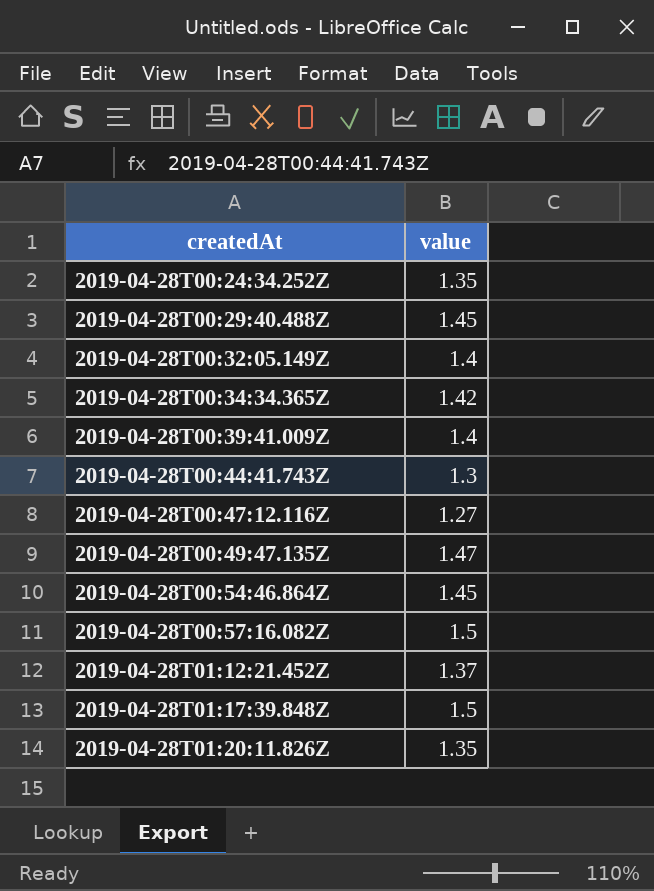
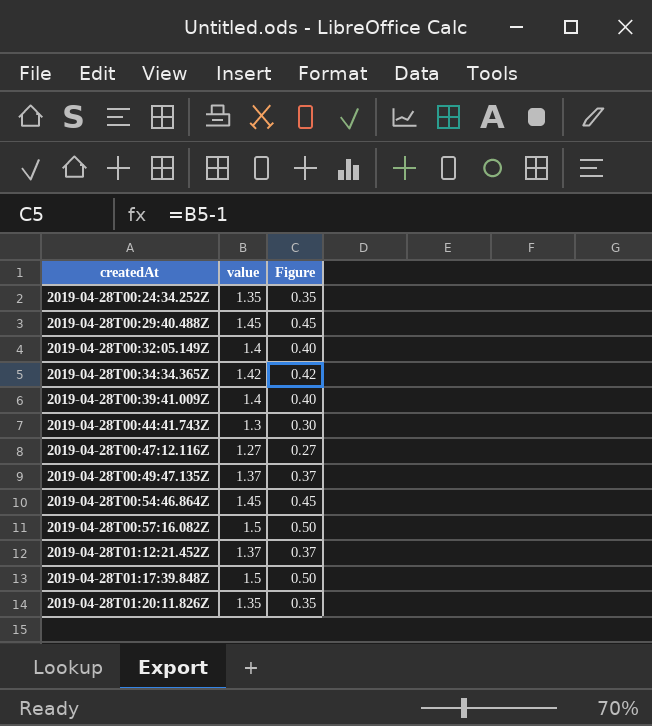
column Figure | formula: none -> [value] - 1
2019-04-28T00:49:47.135Z | value: 1.47 -> 1.37

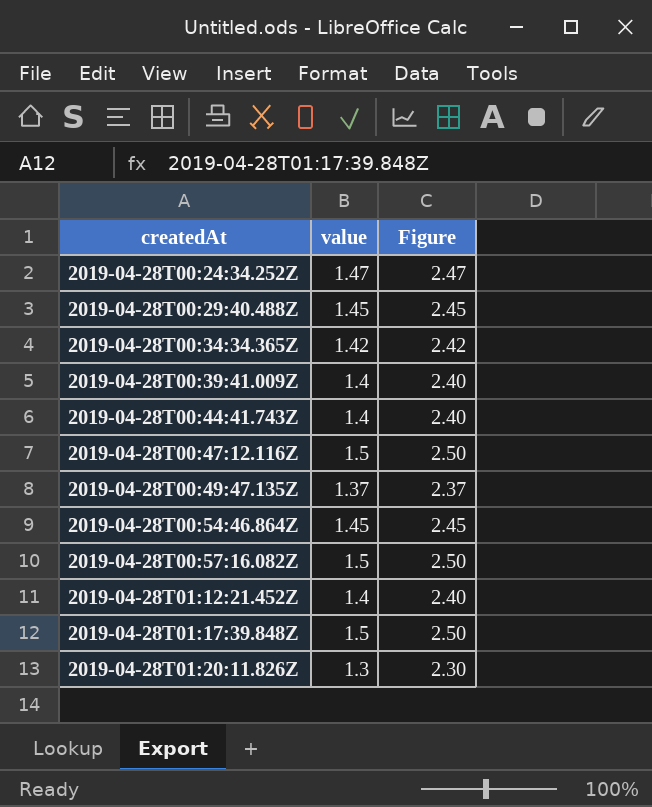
column Figure | formula: [value] - 1 -> [value] + 1
row 2019-04-28T00:32:05.149Z: 1.4 | 0.40 -> none
2019-04-28T00:24:34.252Z | value: 1.35 -> 1.47
2019-04-28T00:44:41.743Z | value: 1.3 -> 1.4
2019-04-28T00:47:12.116Z | value: 1.27 -> 1.5
2019-04-28T01:12:21.452Z | value: 1.37 -> 1.4
2019-04-28T01:20:11.826Z | value: 1.35 -> 1.3

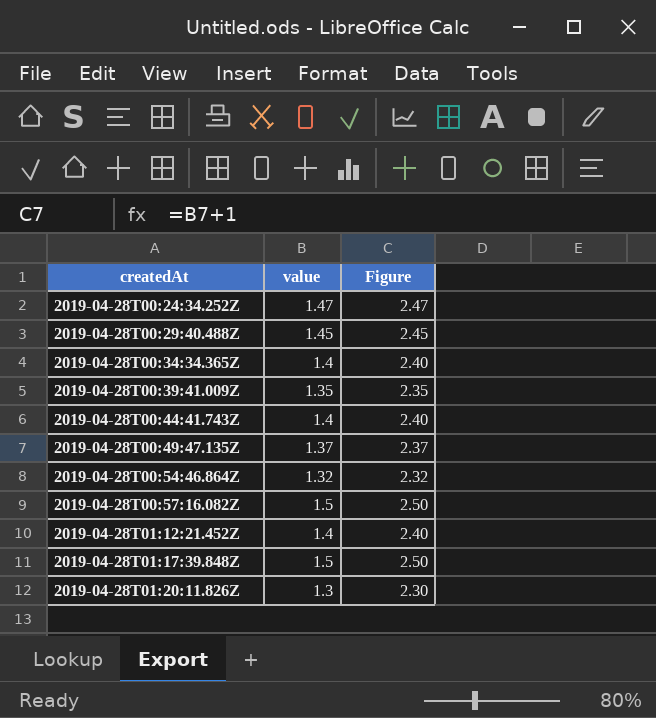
row 2019-04-28T00:47:12.116Z: 1.5 | 2.50 -> none
2019-04-28T00:34:34.365Z | value: 1.42 -> 1.4
2019-04-28T00:34:34.365Z | Figure: 2.42 -> 2.40
2019-04-28T00:39:41.009Z | value: 1.4 -> 1.35
2019-04-28T00:39:41.009Z | Figure: 2.40 -> 2.35
2019-04-28T00:54:46.864Z | value: 1.45 -> 1.32
2019-04-28T00:54:46.864Z | Figure: 2.45 -> 2.32

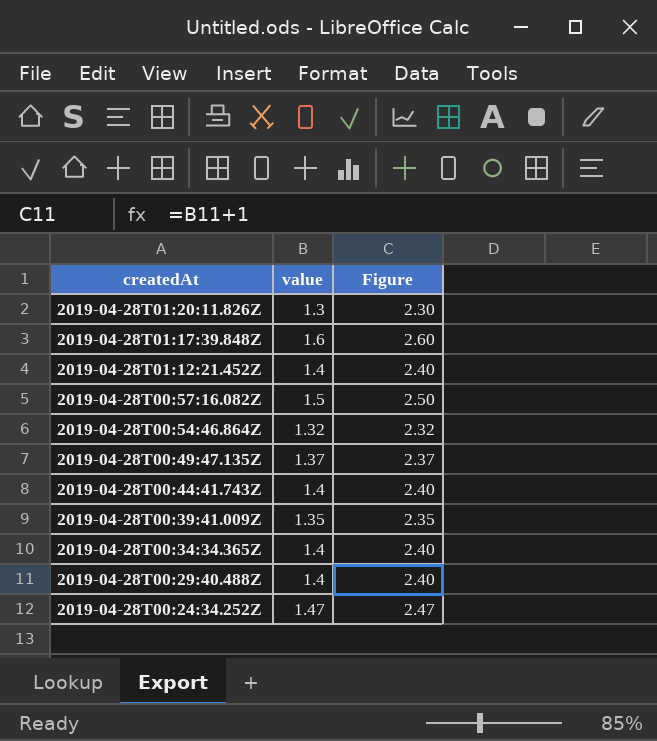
row order: createdAt ascending -> createdAt descending
2019-04-28T01:17:39.848Z | value: 1.5 -> 1.6
2019-04-28T01:17:39.848Z | Figure: 2.50 -> 2.60
2019-04-28T00:29:40.488Z | value: 1.45 -> 1.4
2019-04-28T00:29:40.488Z | Figure: 2.45 -> 2.40

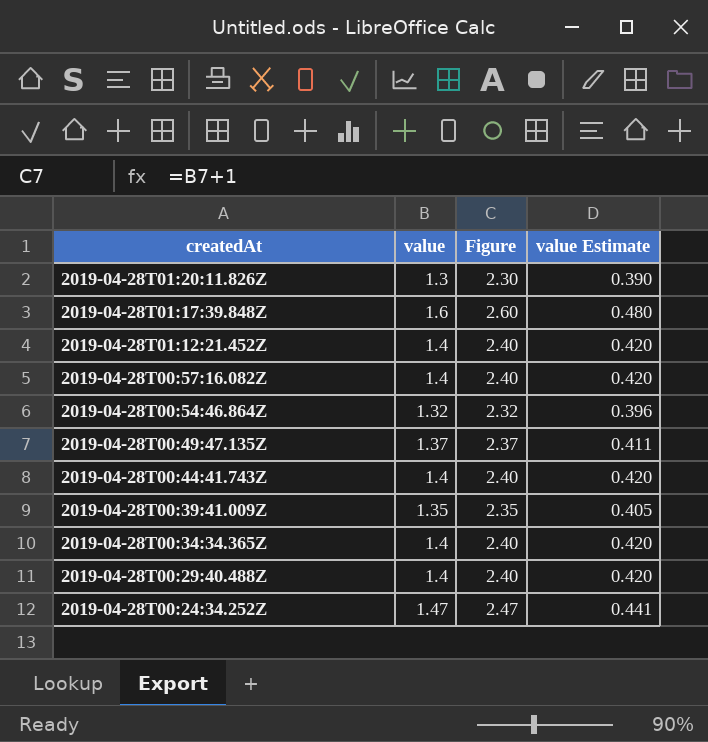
column value Estimate | formula: none -> [value] * 0.3
2019-04-28T00:57:16.082Z | value: 1.5 -> 1.4
2019-04-28T00:57:16.082Z | Figure: 2.50 -> 2.40

